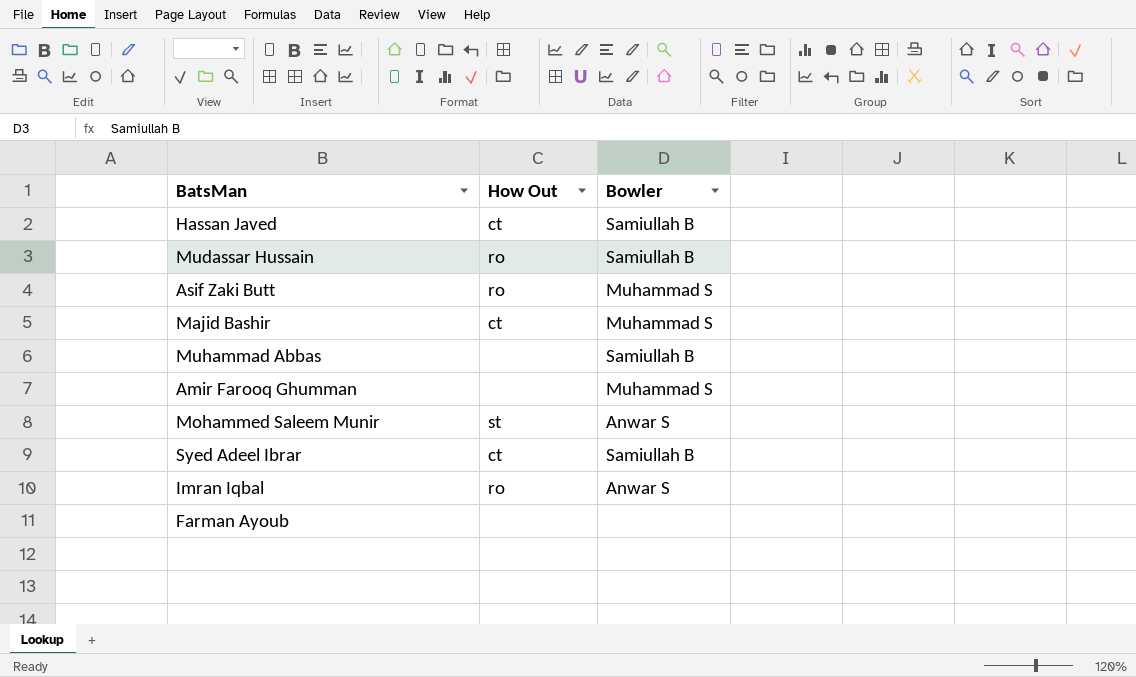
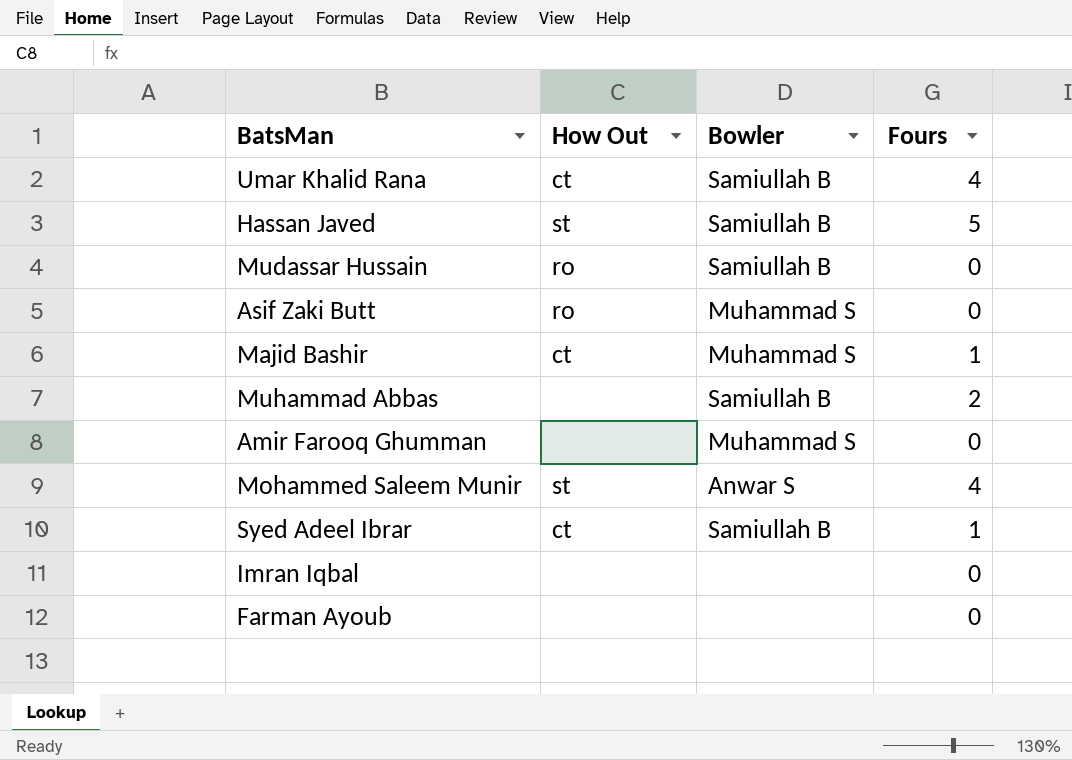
column Fours | position: none -> 4
row Umar Khalid Rana: none -> ct | Samiullah B | 4
Hassan Javed | How Out: ct -> st
Imran Iqbal | How Out: ro -> none
Imran Iqbal | Bowler: Anwar S -> none

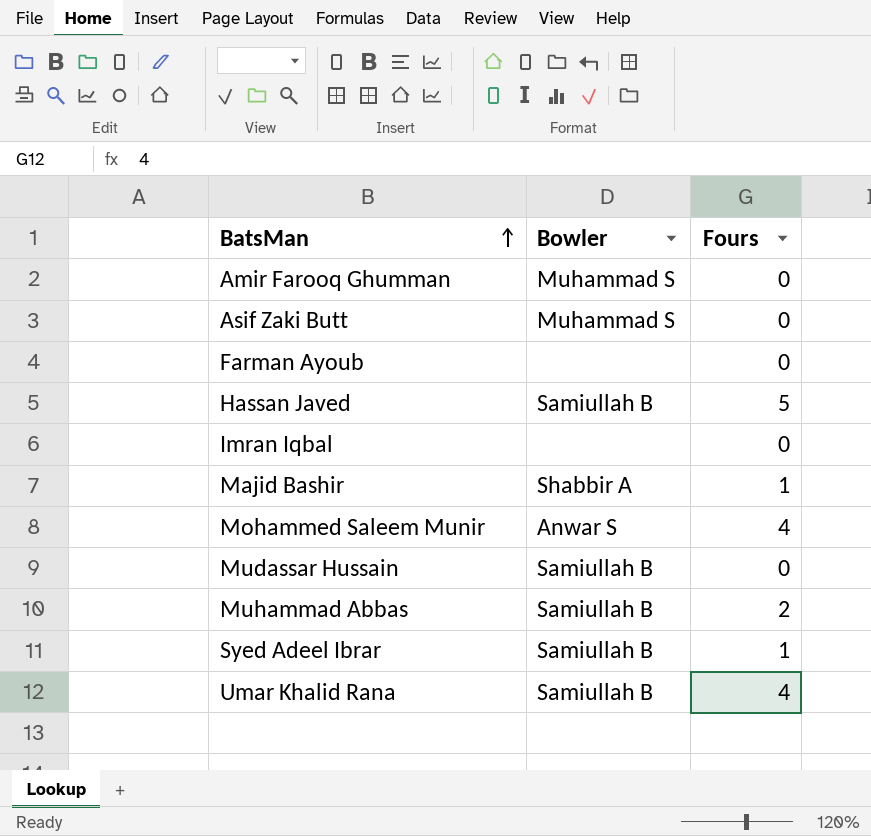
row order: none -> BatsMan ascending
column How Out | position: 2 -> none
Majid Bashir | Bowler: Muhammad S -> Shabbir A

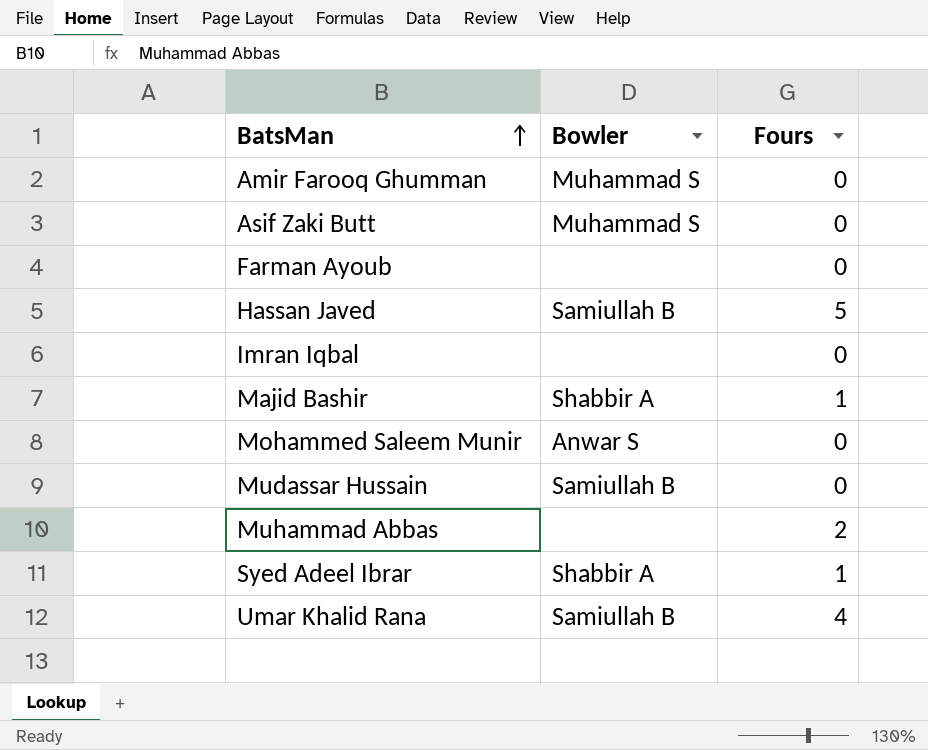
Mohammed Saleem Munir | Fours: 4 -> 0
Muhammad Abbas | Bowler: Samiullah B -> none
Syed Adeel Ibrar | Bowler: Samiullah B -> Shabbir A

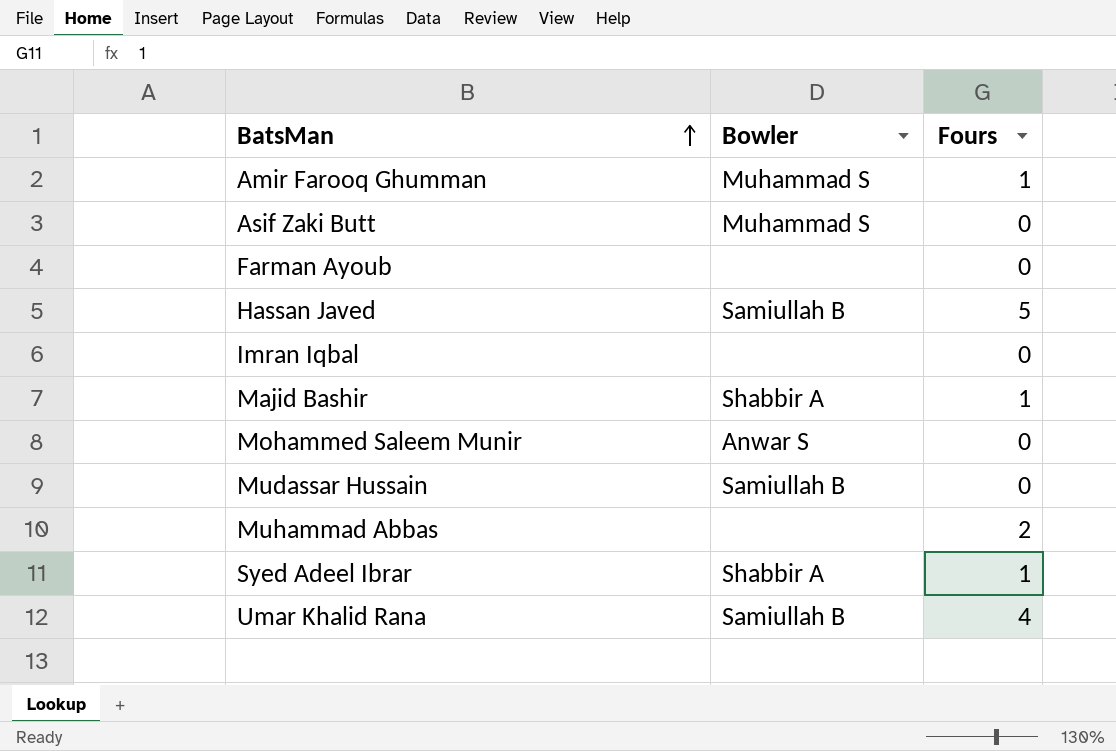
Amir Farooq Ghumman | Fours: 0 -> 1

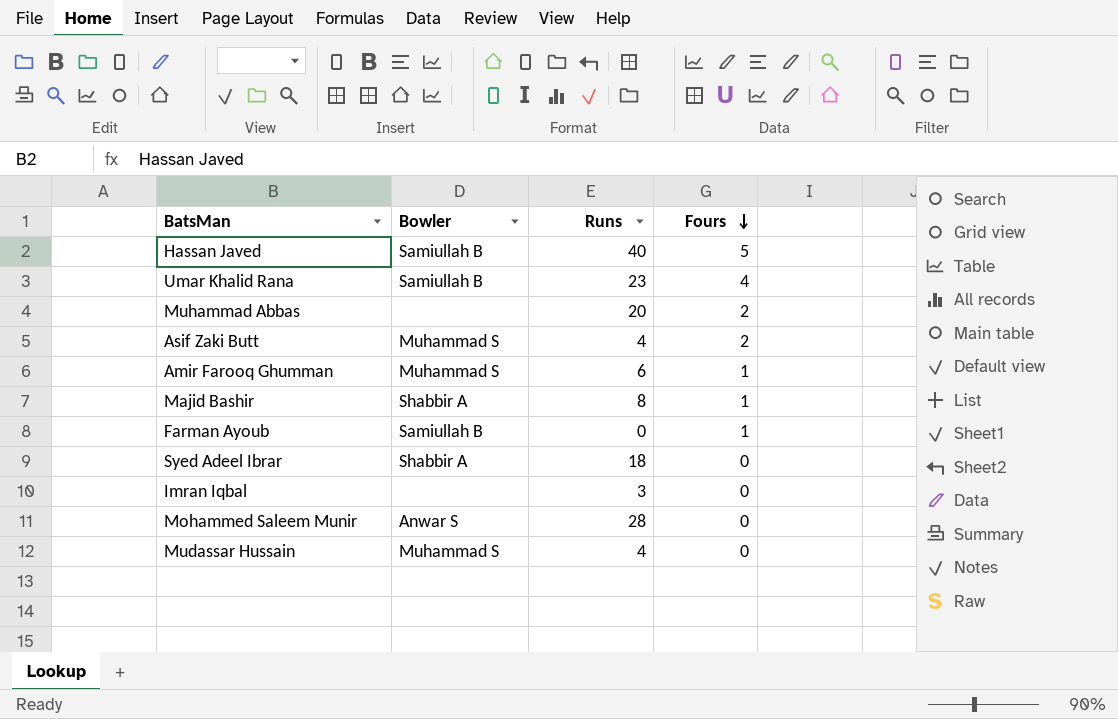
row order: BatsMan ascending -> Fours descending
column Runs | position: none -> 3
Asif Zaki Butt | Fours: 0 -> 2
Farman Ayoub | Bowler: none -> Samiullah B
Farman Ayoub | Fours: 0 -> 1
Syed Adeel Ibrar | Fours: 1 -> 0
Mudassar Hussain | Bowler: Samiullah B -> Muhammad S

